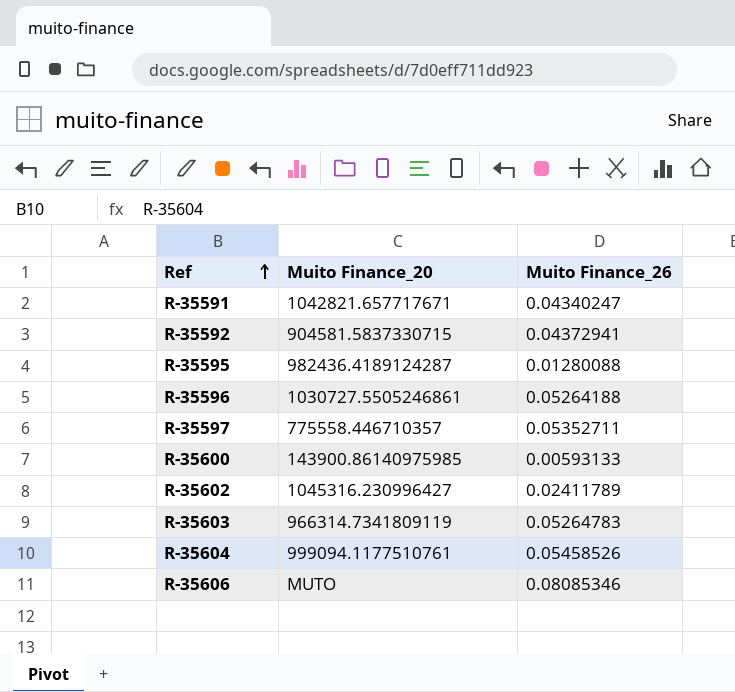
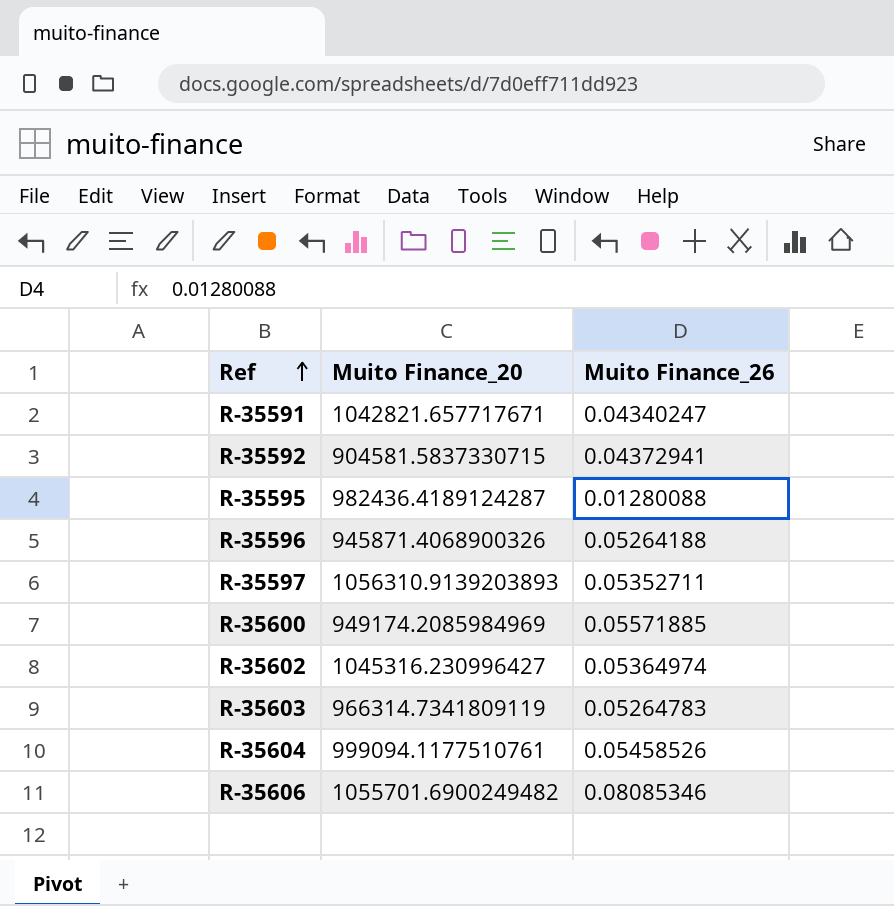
R-35596 | Muito Finance_20: 1030727.5505246861 -> 945871.4068900326
R-35597 | Muito Finance_20: 775558.446710357 -> 1056310.9139203893
R-35600 | Muito Finance_20: 143900.86140975985 -> 949174.2085984969
R-35600 | Muito Finance_26: 0.00593133 -> 0.05571885
R-35602 | Muito Finance_26: 0.02411789 -> 0.05364974
R-35606 | Muito Finance_20: MUTO -> 1055701.6900249482

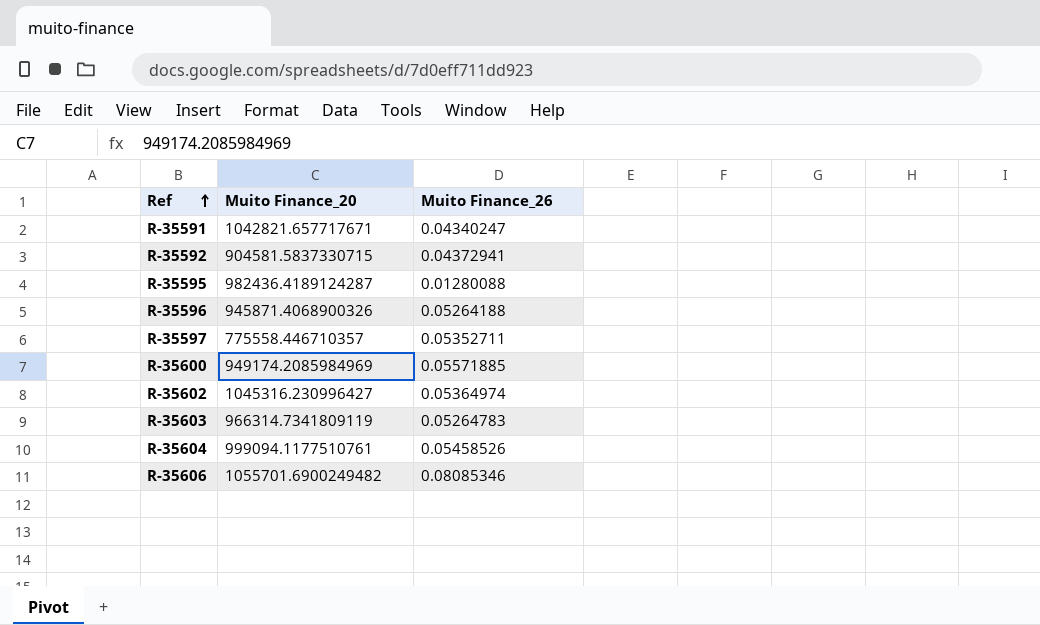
R-35597 | Muito Finance_20: 1056310.9139203893 -> 775558.446710357

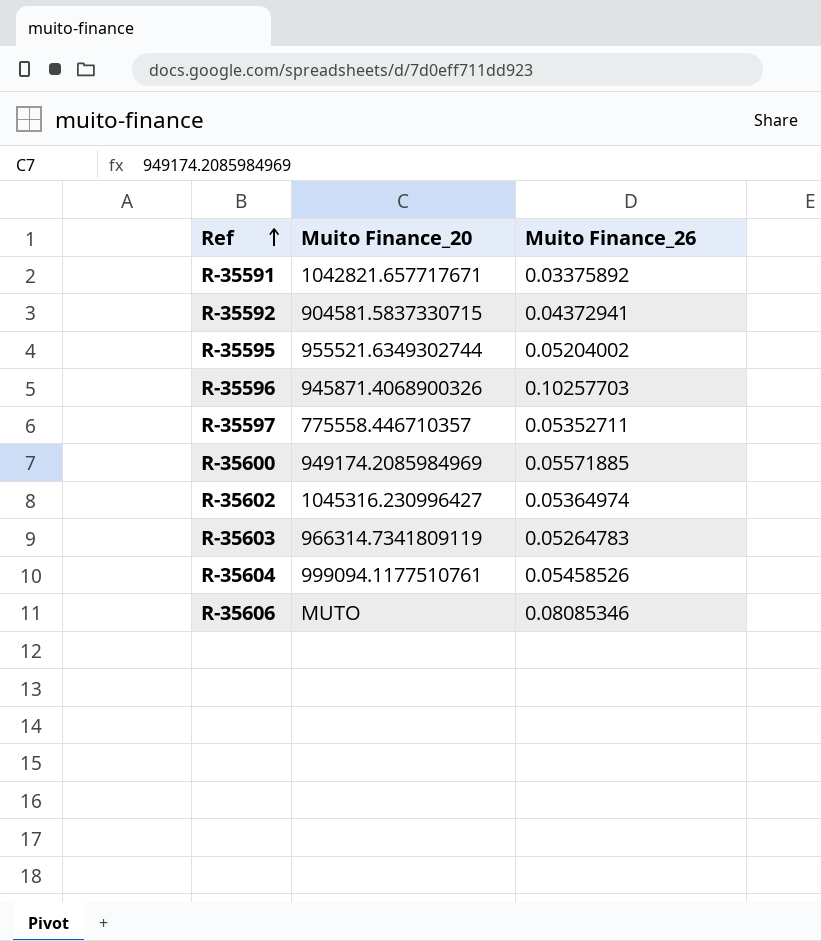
R-35591 | Muito Finance_26: 0.04340247 -> 0.03375892
R-35595 | Muito Finance_20: 982436.4189124287 -> 955521.6349302744
R-35595 | Muito Finance_26: 0.01280088 -> 0.05204002
R-35596 | Muito Finance_26: 0.05264188 -> 0.10257703
R-35606 | Muito Finance_20: 1055701.6900249482 -> MUTO

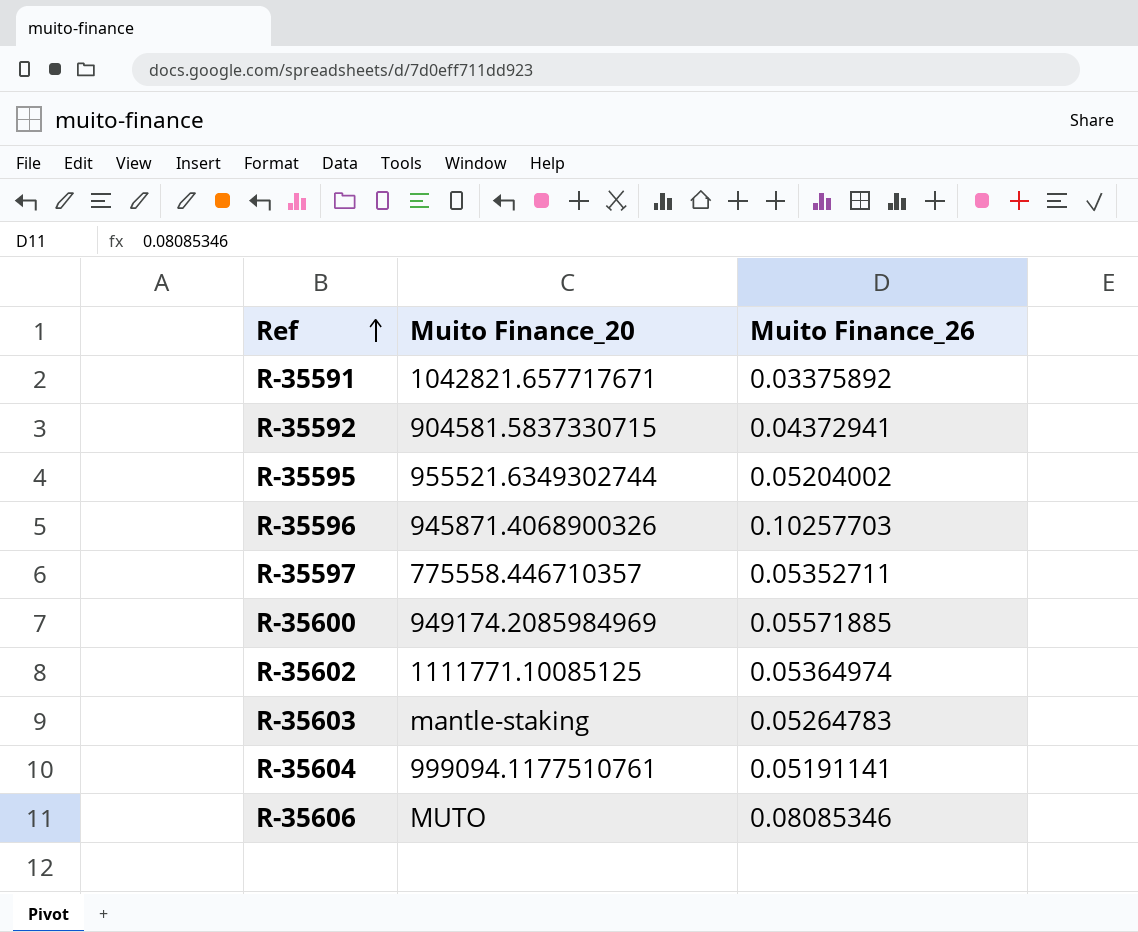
R-35602 | Muito Finance_20: 1045316.230996427 -> 1111771.10085125
R-35603 | Muito Finance_20: 966314.7341809119 -> mantle-staking
R-35604 | Muito Finance_26: 0.05458526 -> 0.05191141

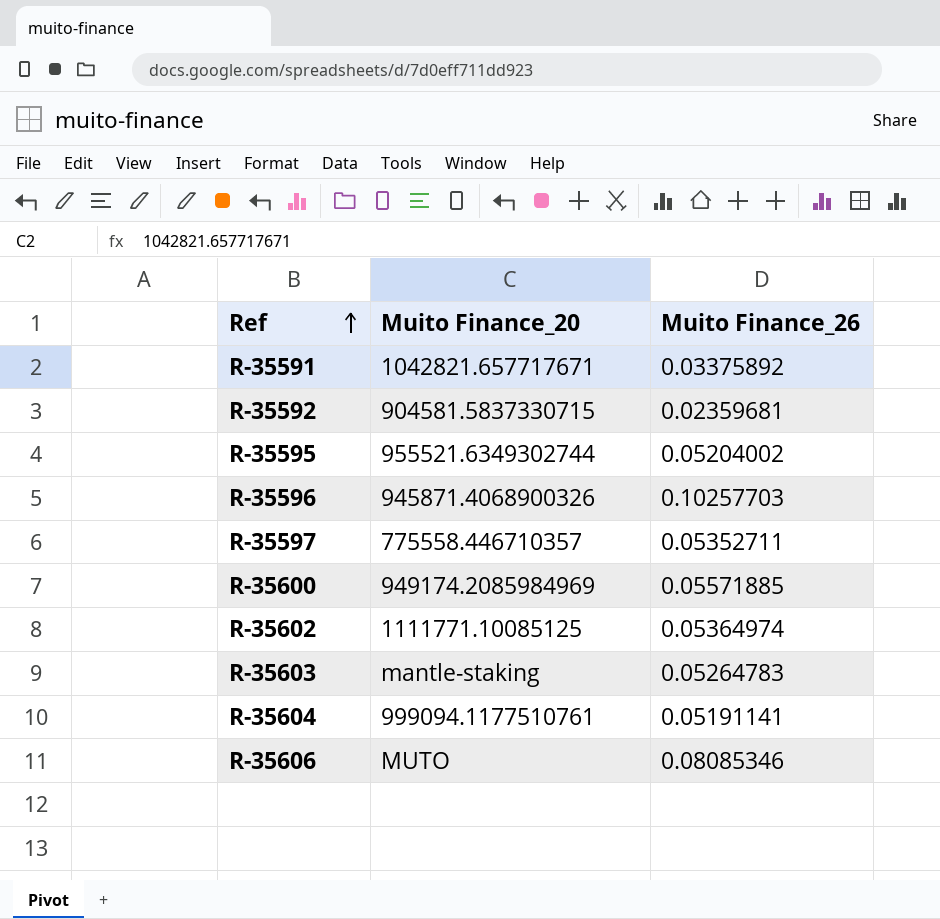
R-35592 | Muito Finance_26: 0.04372941 -> 0.02359681

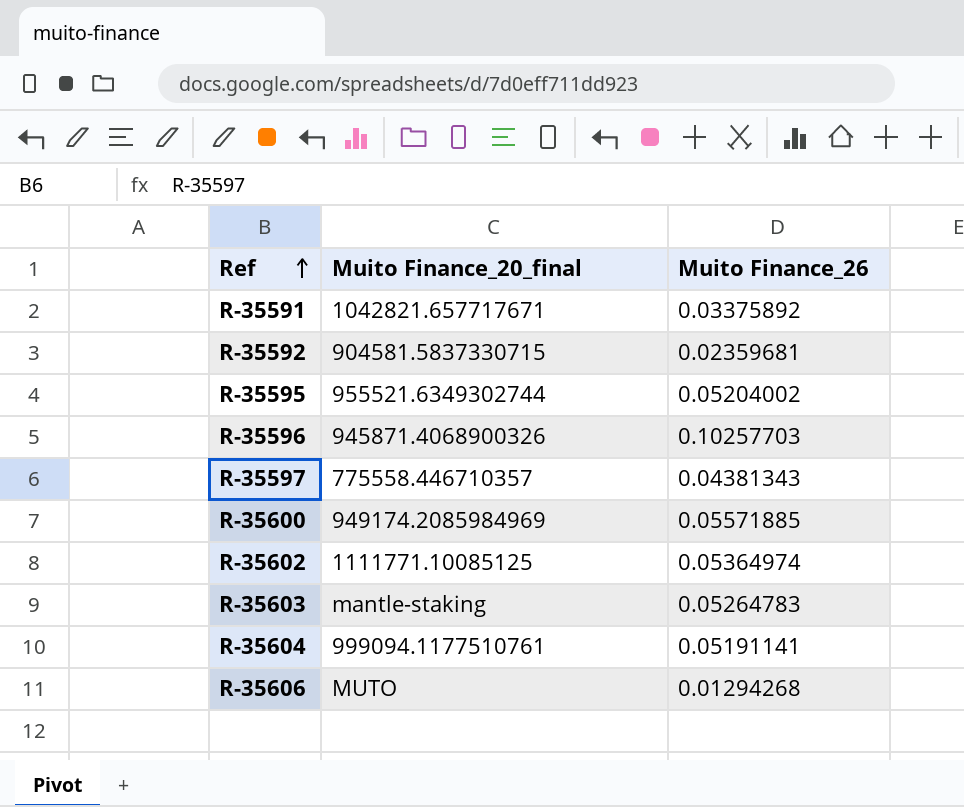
column name: Muito Finance_20 -> Muito Finance_20_final
R-35597 | Muito Finance_26: 0.05352711 -> 0.04381343
R-35606 | Muito Finance_26: 0.08085346 -> 0.01294268

